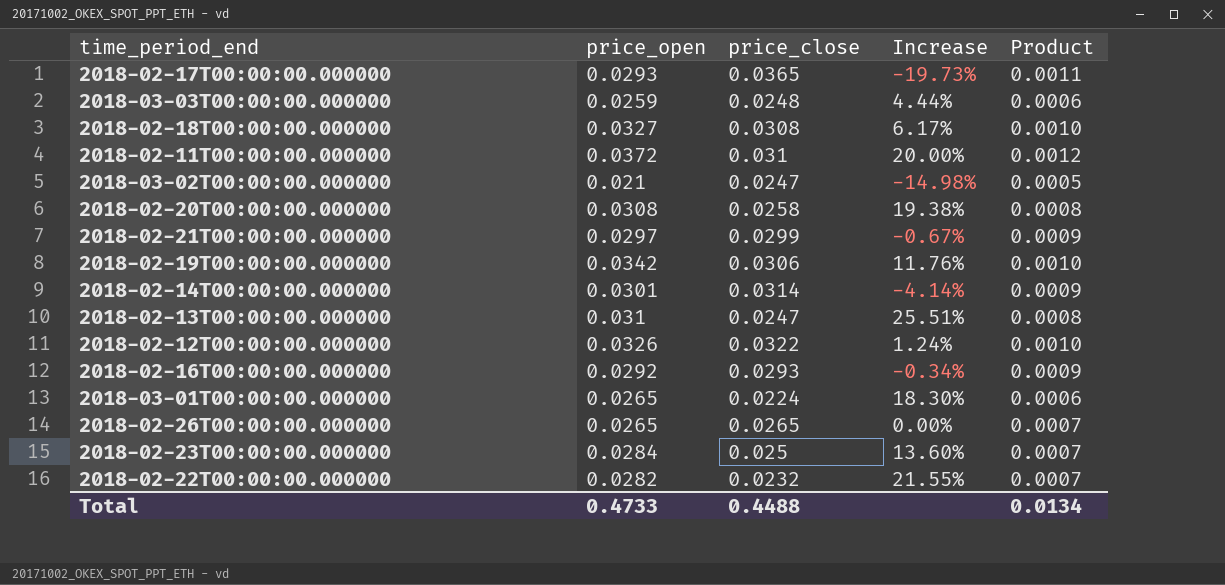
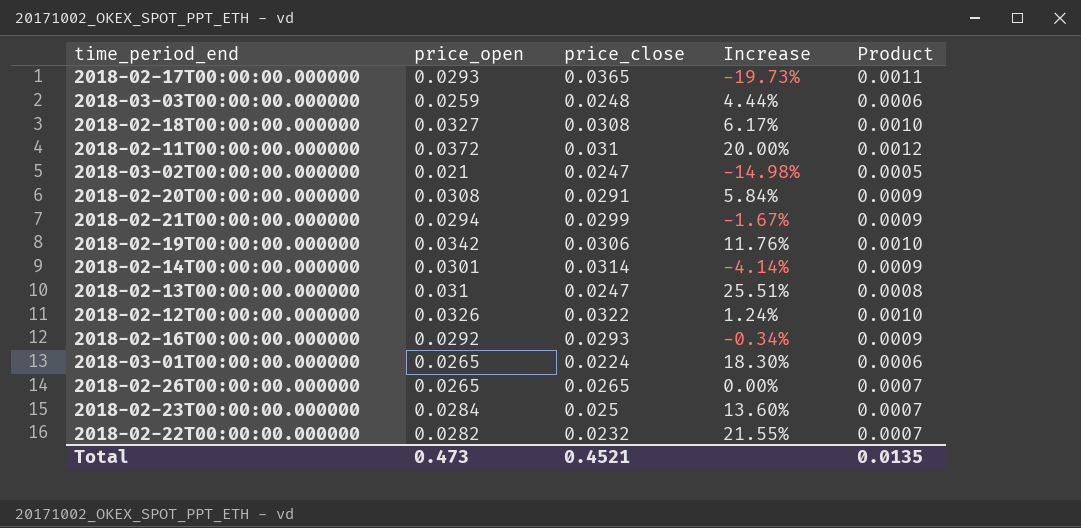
2018-02-20T00:00:00.000000 | price_close: 0.0258 -> 0.0291
2018-02-20T00:00:00.000000 | Increase: 19.38% -> 5.84%
2018-02-20T00:00:00.000000 | Product: 0.0008 -> 0.0009
2018-02-21T00:00:00.000000 | price_open: 0.0297 -> 0.0294
2018-02-21T00:00:00.000000 | Increase: -0.67% -> -1.67%
Total | price_open: 0.4733 -> 0.473
Total | price_close: 0.4488 -> 0.4521
Total | Product: 0.0134 -> 0.0135

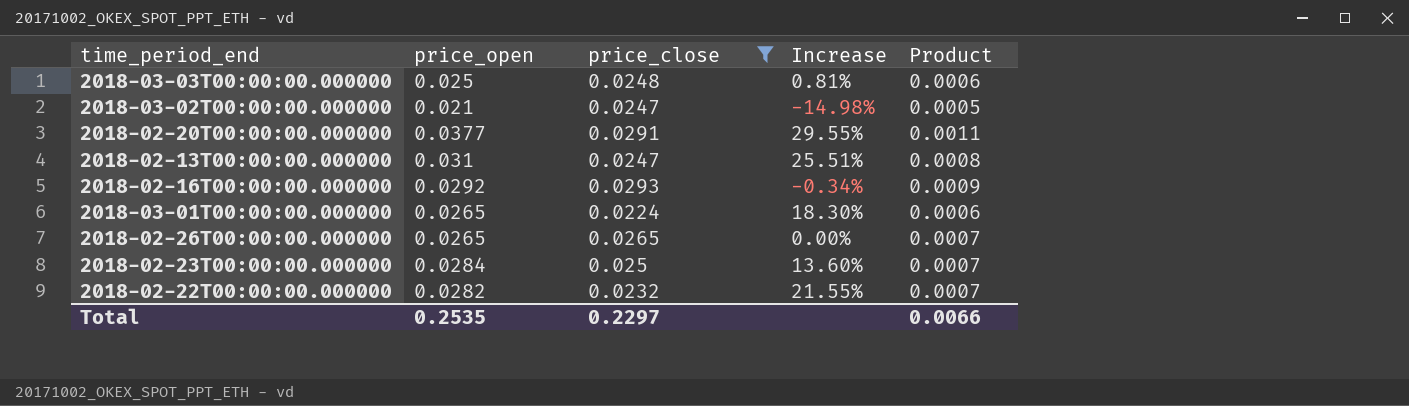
filter: none -> price_close <= 0.0293
2018-03-03T00:00:00.000000 | price_open: 0.0259 -> 0.025
2018-03-03T00:00:00.000000 | Increase: 4.44% -> 0.81%
2018-02-20T00:00:00.000000 | price_open: 0.0308 -> 0.0377
2018-02-20T00:00:00.000000 | Increase: 5.84% -> 29.55%
2018-02-20T00:00:00.000000 | Product: 0.0009 -> 0.0011
Total | price_open: 0.473 -> 0.2535
Total | price_close: 0.4521 -> 0.2297
Total | Product: 0.0135 -> 0.0066

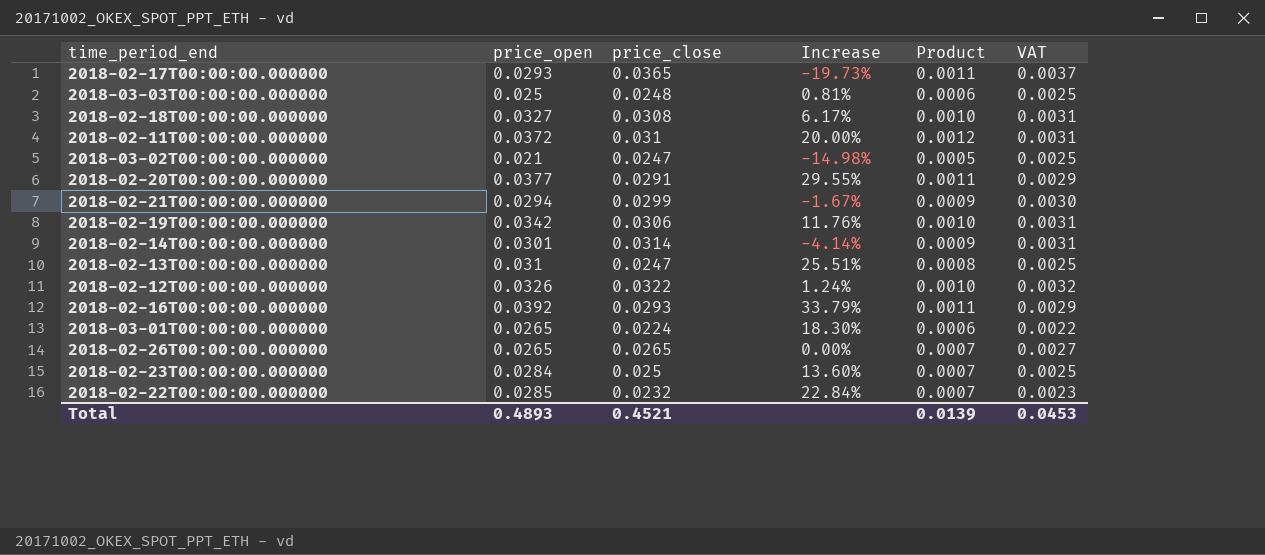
filter: price_close <= 0.0293 -> none
column VAT | formula: none -> [price_close] * 0.1
2018-02-16T00:00:00.000000 | price_open: 0.0292 -> 0.0392
2018-02-16T00:00:00.000000 | Increase: -0.34% -> 33.79%
2018-02-16T00:00:00.000000 | Product: 0.0009 -> 0.0011
2018-02-22T00:00:00.000000 | price_open: 0.0282 -> 0.0285
2018-02-22T00:00:00.000000 | Increase: 21.55% -> 22.84%
Total | price_open: 0.2535 -> 0.4893
Total | price_close: 0.2297 -> 0.4521
Total | Product: 0.0066 -> 0.0139

